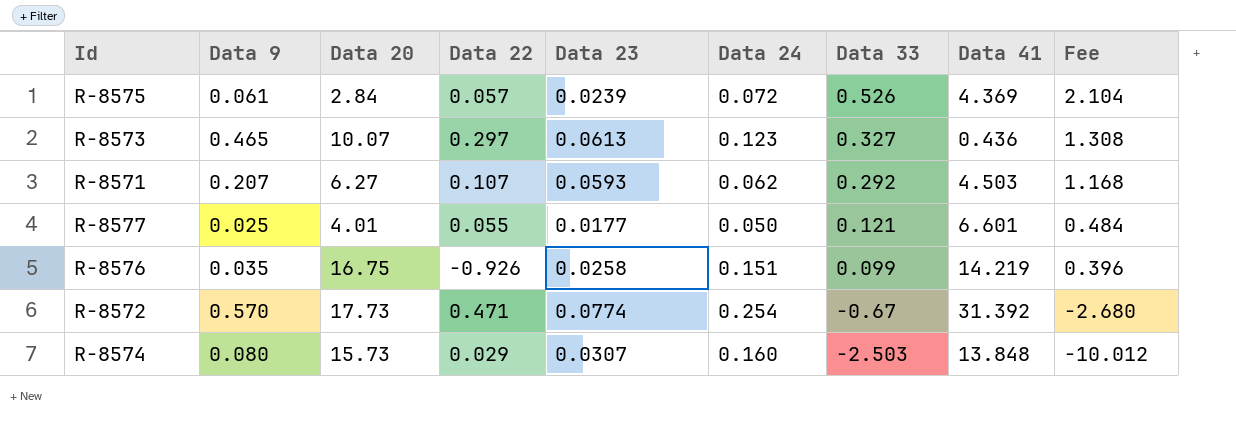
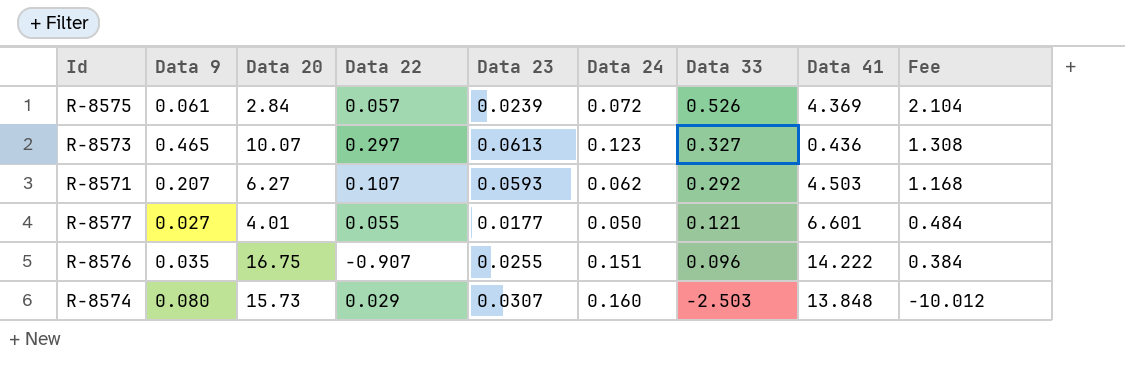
row R-8572: 0.570 | 17.73 | 0.471 | 0.0774 | 0.254 | -0.67 | 31.392 | -2.680 -> none
R-8577 | Data 9: 0.025 -> 0.027
R-8576 | Data 22: -0.926 -> -0.907
R-8576 | Data 23: 0.0258 -> 0.0255
R-8576 | Data 33: 0.099 -> 0.096
R-8576 | Data 41: 14.219 -> 14.222
R-8576 | Fee: 0.396 -> 0.384

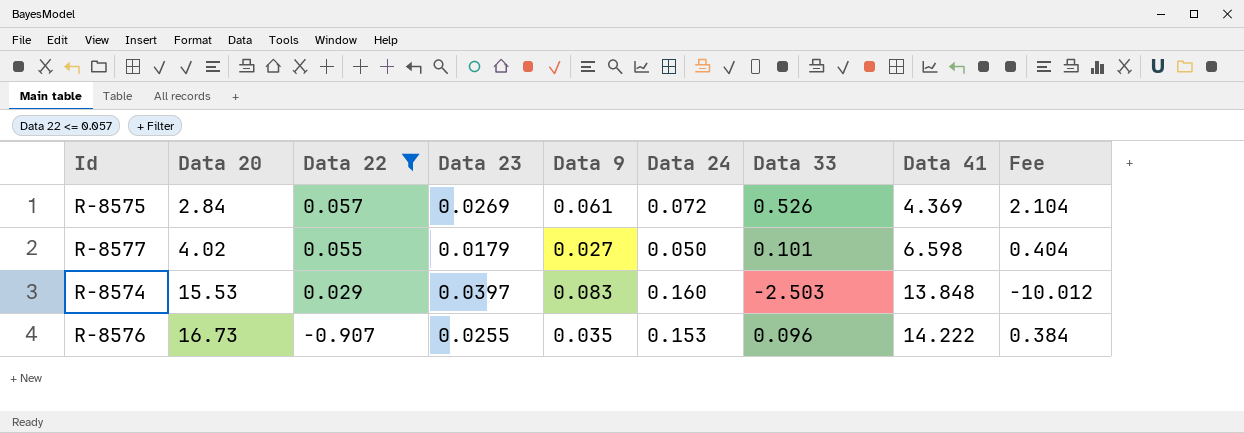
filter: none -> Data 22 <= 0.057
row order: Data 33 descending -> Data 20 ascending
column Data 9 | position: 2 -> 5
R-8575 | Data 23: 0.0239 -> 0.0269
R-8577 | Data 20: 4.01 -> 4.02
R-8577 | Data 23: 0.0177 -> 0.0179
R-8577 | Data 33: 0.121 -> 0.101
R-8577 | Data 41: 6.601 -> 6.598
R-8577 | Fee: 0.484 -> 0.404
R-8574 | Data 20: 15.73 -> 15.53
R-8574 | Data 23: 0.0307 -> 0.0397
R-8574 | Data 9: 0.080 -> 0.083
R-8576 | Data 20: 16.75 -> 16.73
R-8576 | Data 24: 0.151 -> 0.153

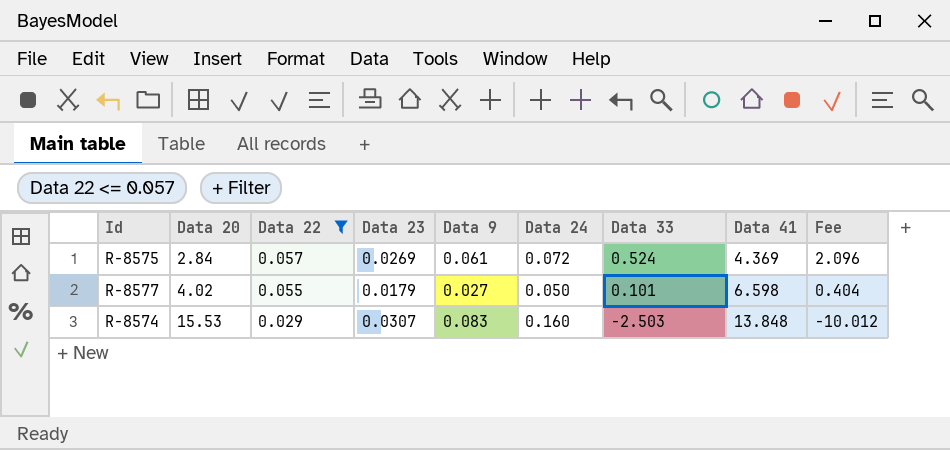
row R-8576: 16.73 | -0.907 | 0.0255 | 0.035 | 0.153 | 0.096 | 14.222 | 0.384 -> none
R-8575 | Data 33: 0.526 -> 0.524
R-8575 | Fee: 2.104 -> 2.096
R-8574 | Data 23: 0.0397 -> 0.0307

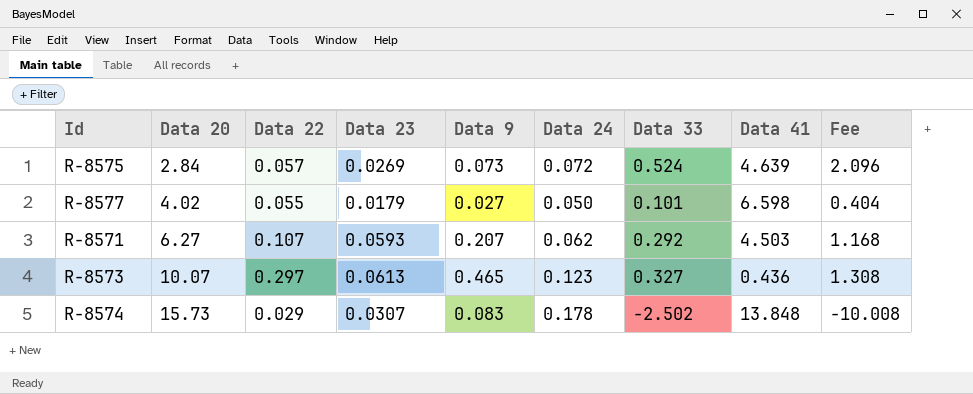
filter: Data 22 <= 0.057 -> none
R-8575 | Data 9: 0.061 -> 0.073
R-8575 | Data 41: 4.369 -> 4.639
R-8574 | Data 20: 15.53 -> 15.73
R-8574 | Data 24: 0.160 -> 0.178
R-8574 | Data 33: -2.503 -> -2.502
R-8574 | Fee: -10.012 -> -10.008

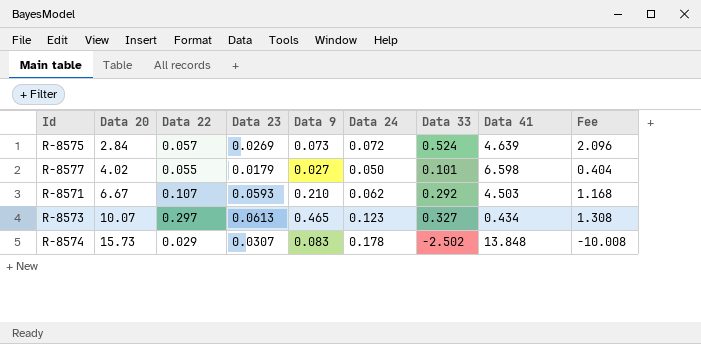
R-8571 | Data 20: 6.27 -> 6.67
R-8571 | Data 9: 0.207 -> 0.210
R-8573 | Data 41: 0.436 -> 0.434

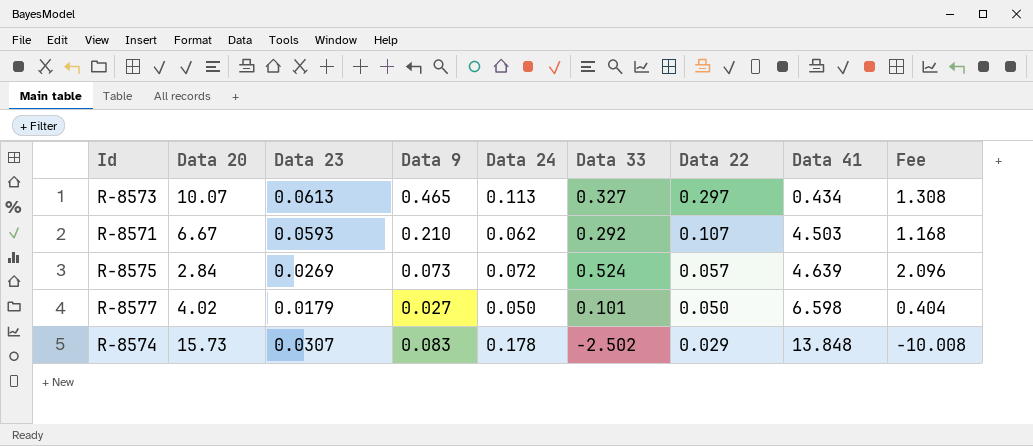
row order: Data 20 ascending -> Data 22 descending
column Data 22 | position: 3 -> 7
R-8573 | Data 24: 0.123 -> 0.113
R-8577 | Data 22: 0.055 -> 0.050

